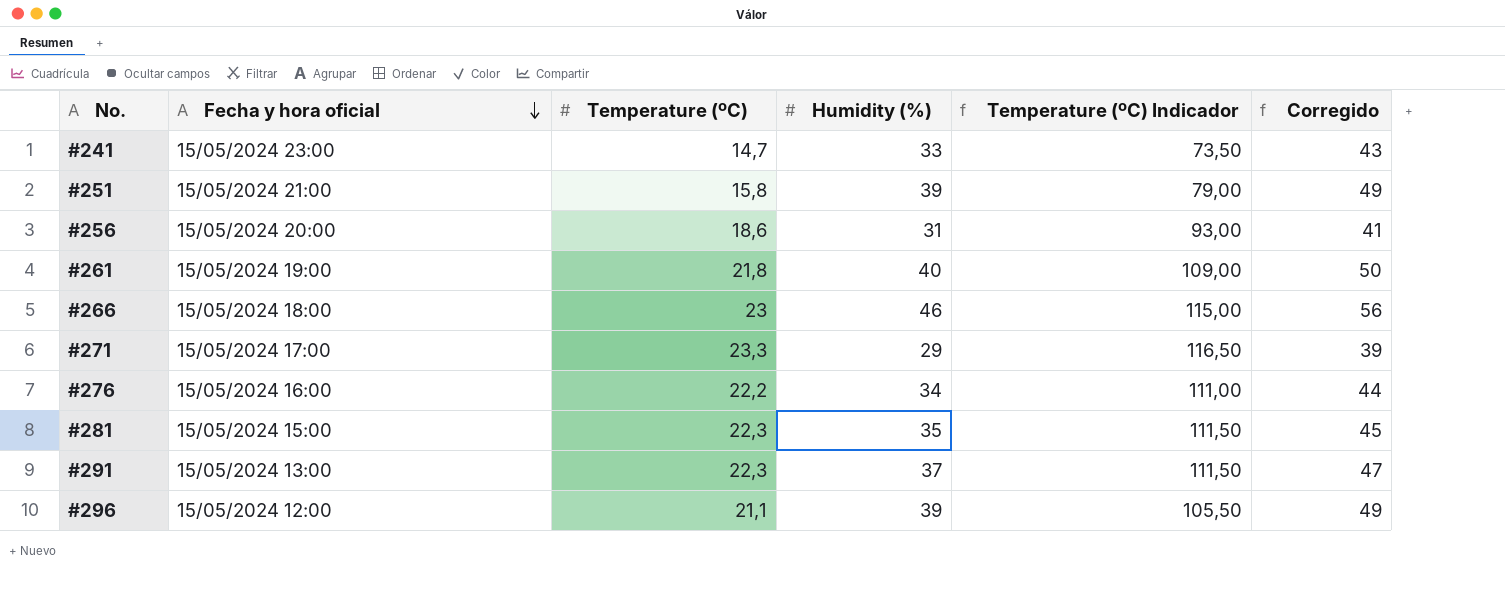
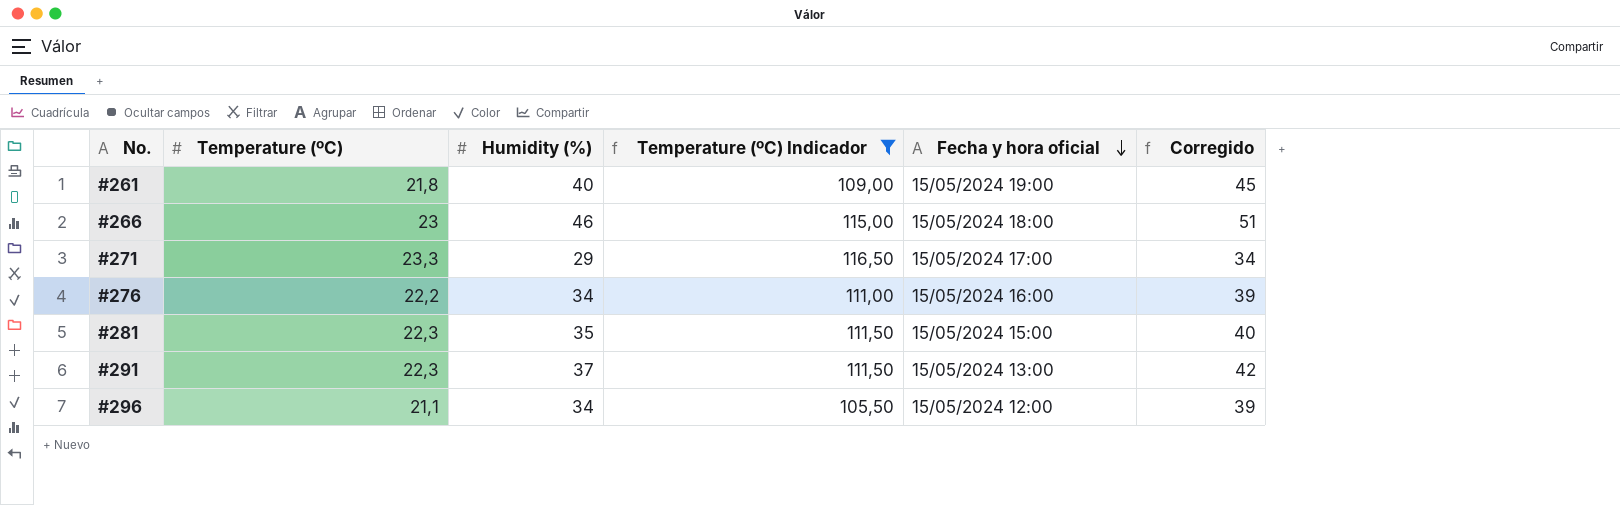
filter: none -> Temperature (ºC) Indicador >= 105,50
column Fecha y hora oficial | position: 2 -> 5
column Corregido | formula: [Humidity (%)] + 10 -> [Humidity (%)] + 5
#296 | Humidity (%): 39 -> 34

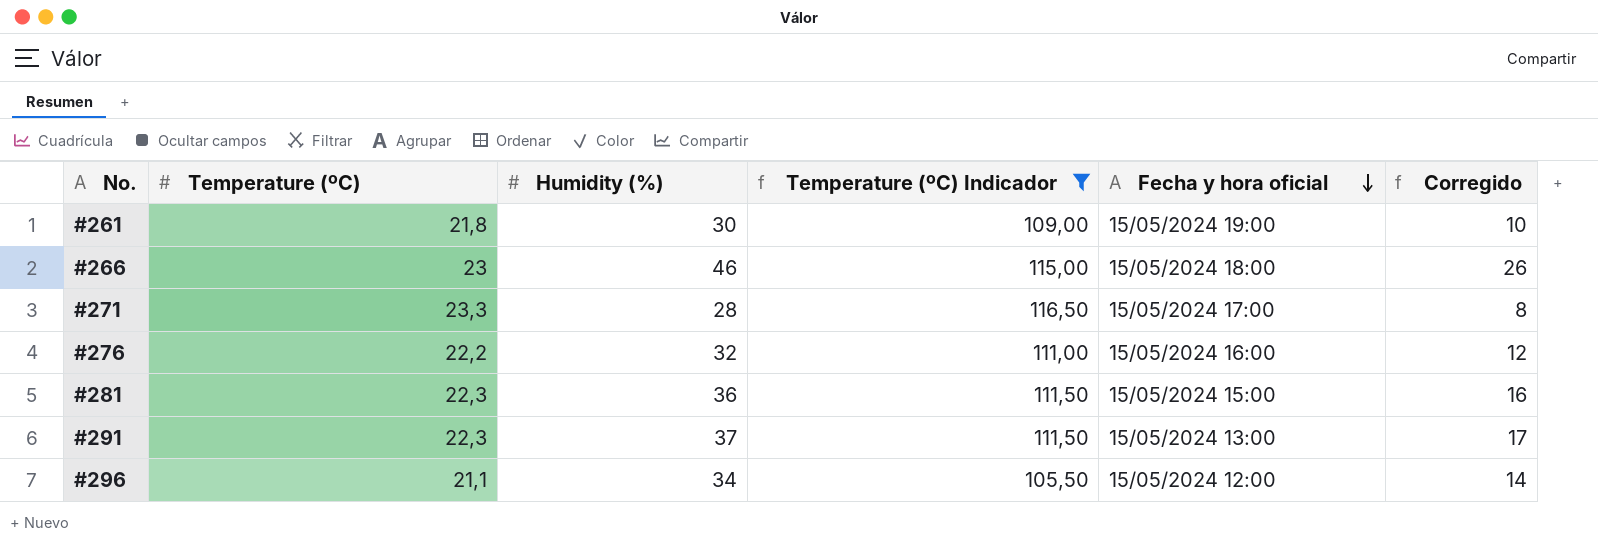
column Corregido | formula: [Humidity (%)] + 5 -> [Humidity (%)] - 20
#261 | Humidity (%): 40 -> 30
#271 | Humidity (%): 29 -> 28
#276 | Humidity (%): 34 -> 32
#281 | Humidity (%): 35 -> 36

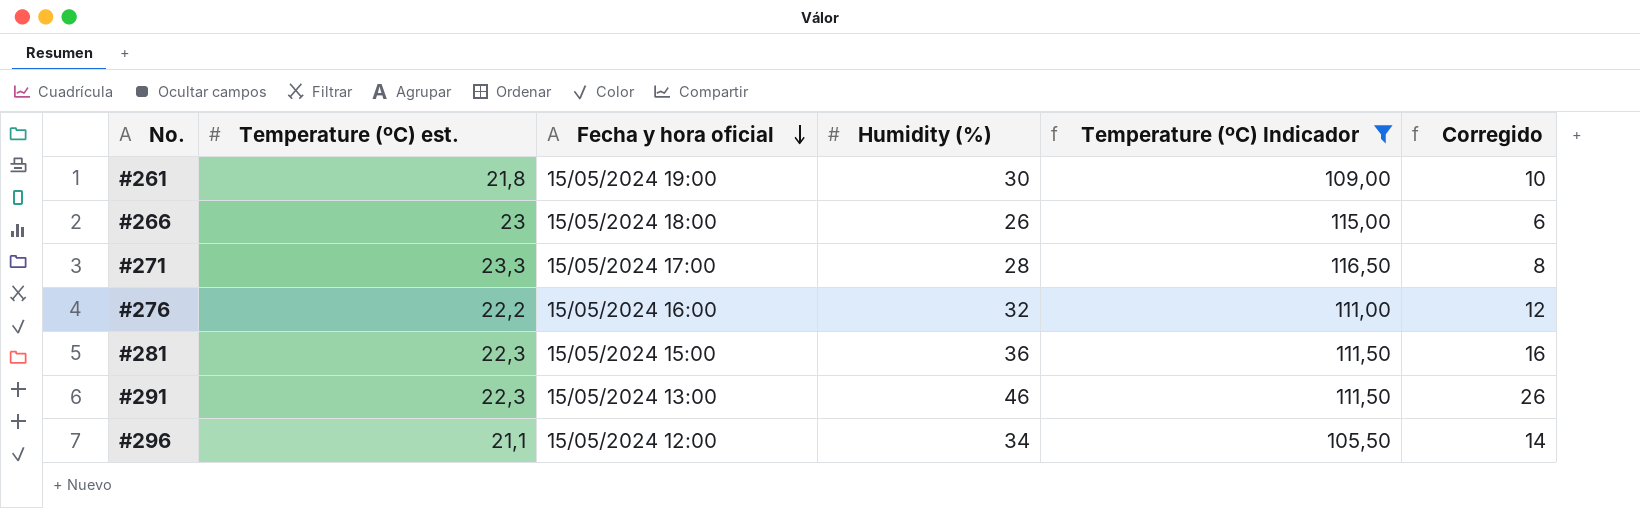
column name: Temperature (ºC) -> Temperature (ºC) est.
column Fecha y hora oficial | position: 5 -> 3
#266 | Humidity (%): 46 -> 26
#266 | Corregido: 26 -> 6
#291 | Humidity (%): 37 -> 46
#291 | Corregido: 17 -> 26

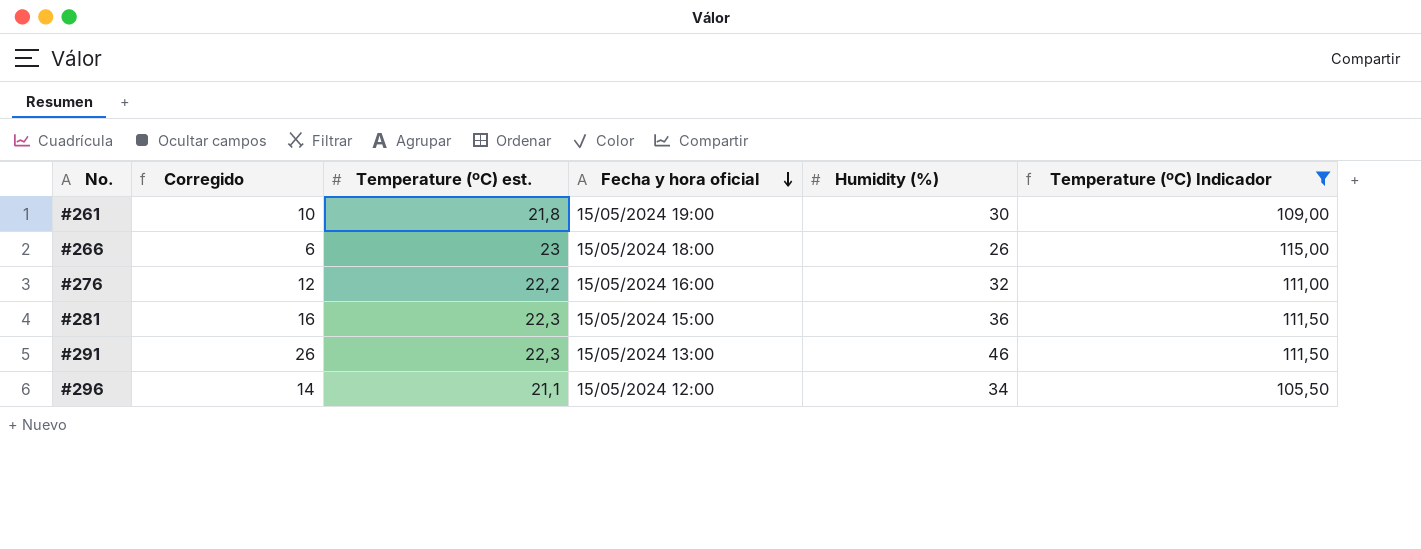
column Corregido | position: 6 -> 2
row #271: 23,3 | 15/05/2024 17:00 | 28 | 116,50 | 8 -> none

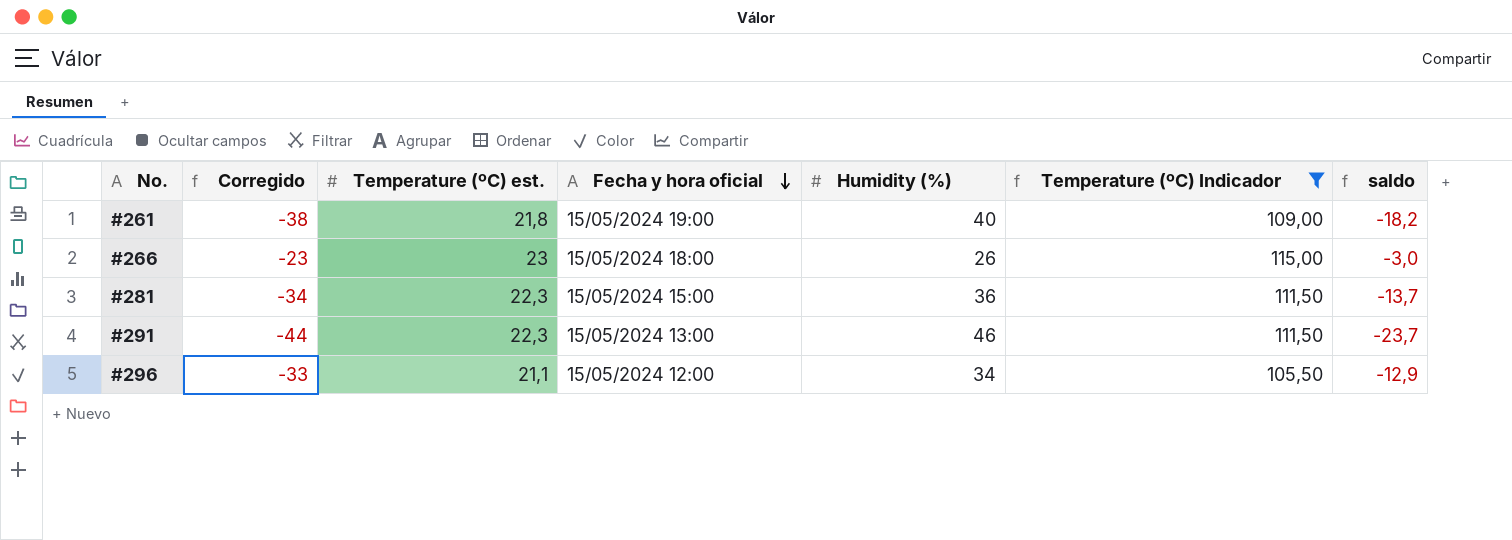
column Corregido | formula: [Humidity (%)] - 20 -> [saldo] - 20
column saldo | formula: none -> [Temperature (ºC) est.] - [Humidity (%)]
row #276: 12 | 22,2 | 15/05/2024 16:00 | 32 | 111,00 -> none
#261 | Humidity (%): 30 -> 40

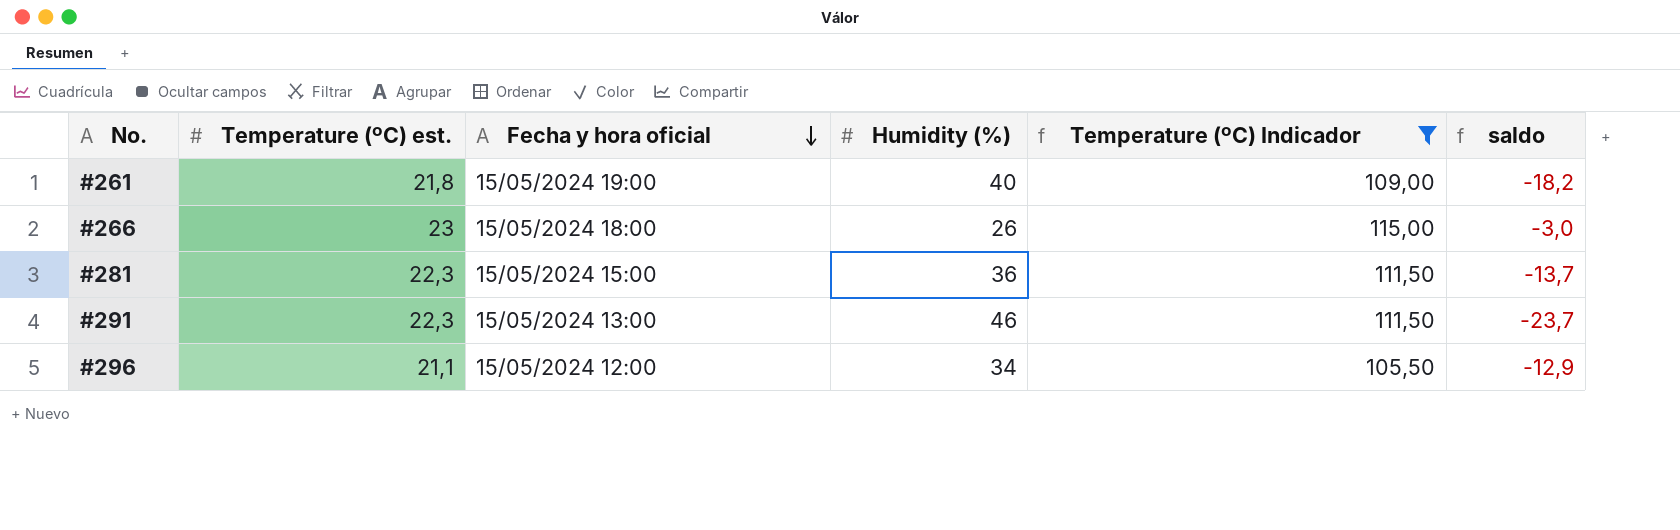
column Corregido | formula: [saldo] - 20 -> none

